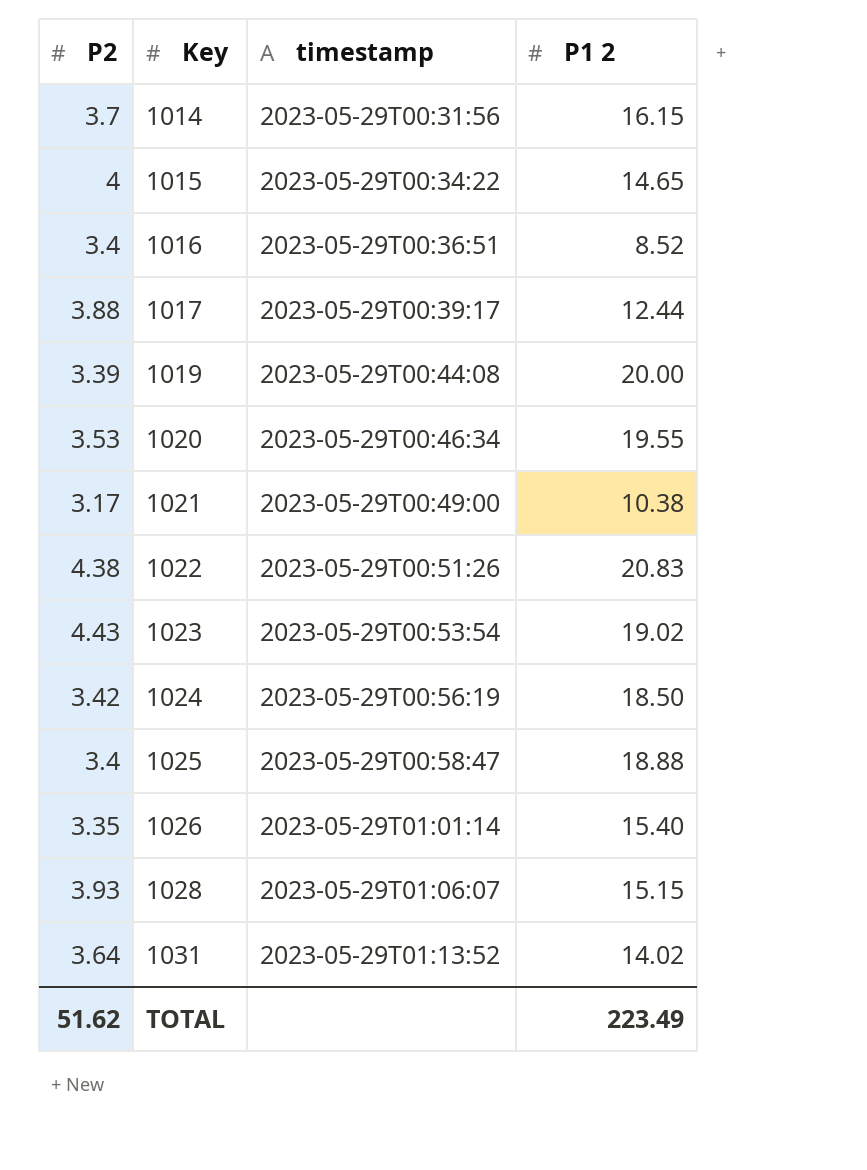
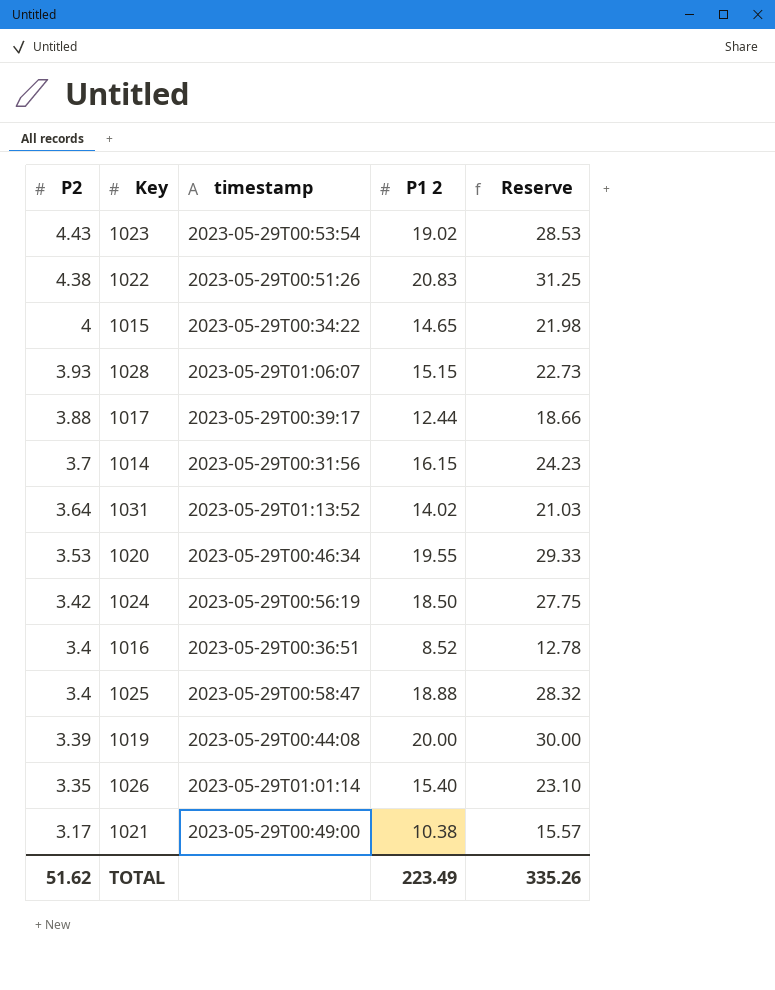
row order: Key ascending -> P2 descending
column Reserve | formula: none -> [P1 2] * 1.5

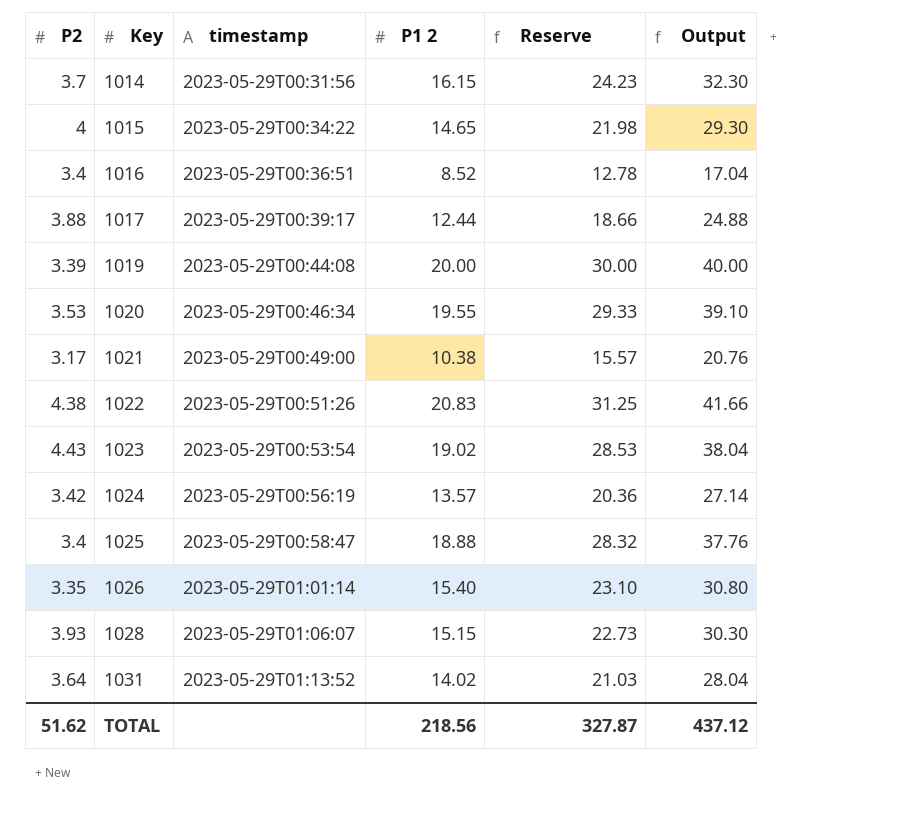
row order: P2 descending -> Key ascending
column Output | formula: none -> [P1 2] * 2
1024 | P1 2: 18.50 -> 13.57
1024 | Reserve: 27.75 -> 20.36
TOTAL | P1 2: 223.49 -> 218.56
TOTAL | Reserve: 335.26 -> 327.87

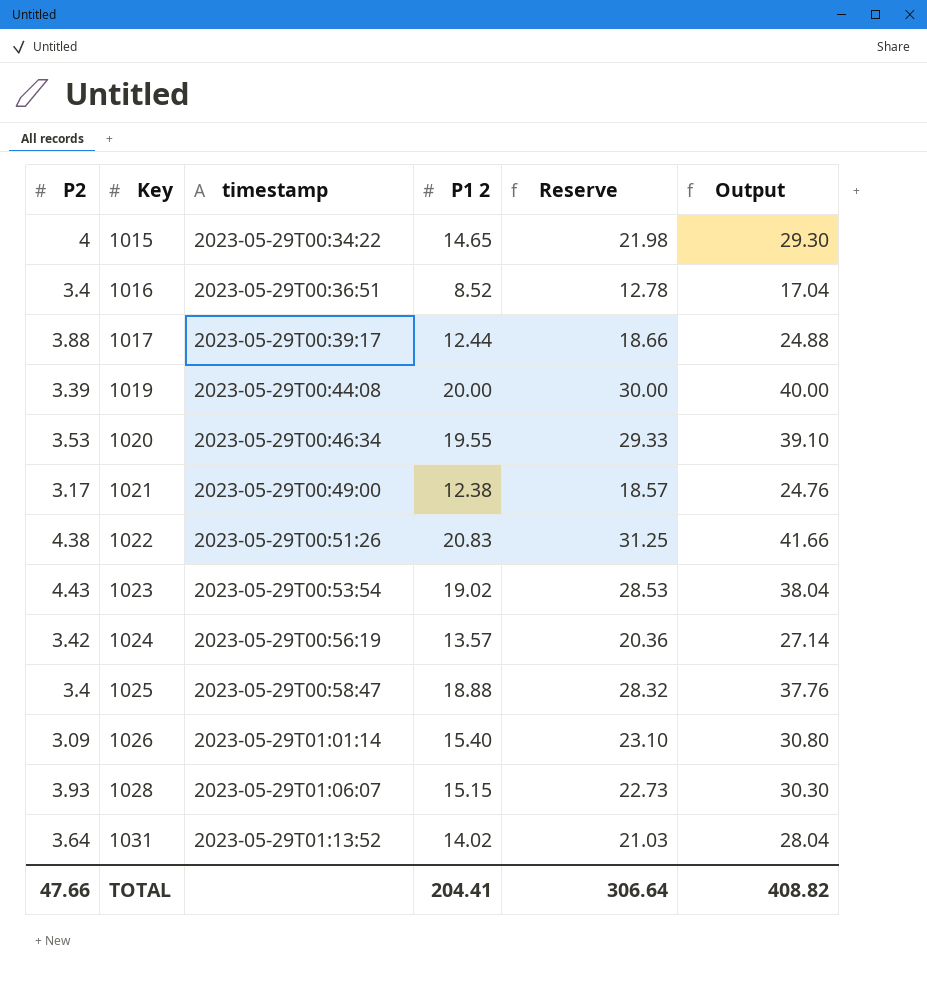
row 1014: 3.7 | 2023-05-29T00:31:56 | 16.15 | 24.23 | 32.30 -> none
1021 | P1 2: 10.38 -> 12.38
1021 | Reserve: 15.57 -> 18.57
1021 | Output: 20.76 -> 24.76
1026 | P2: 3.35 -> 3.09
TOTAL | P2: 51.62 -> 47.66
TOTAL | P1 2: 218.56 -> 204.41
TOTAL | Reserve: 327.87 -> 306.64
TOTAL | Output: 437.12 -> 408.82

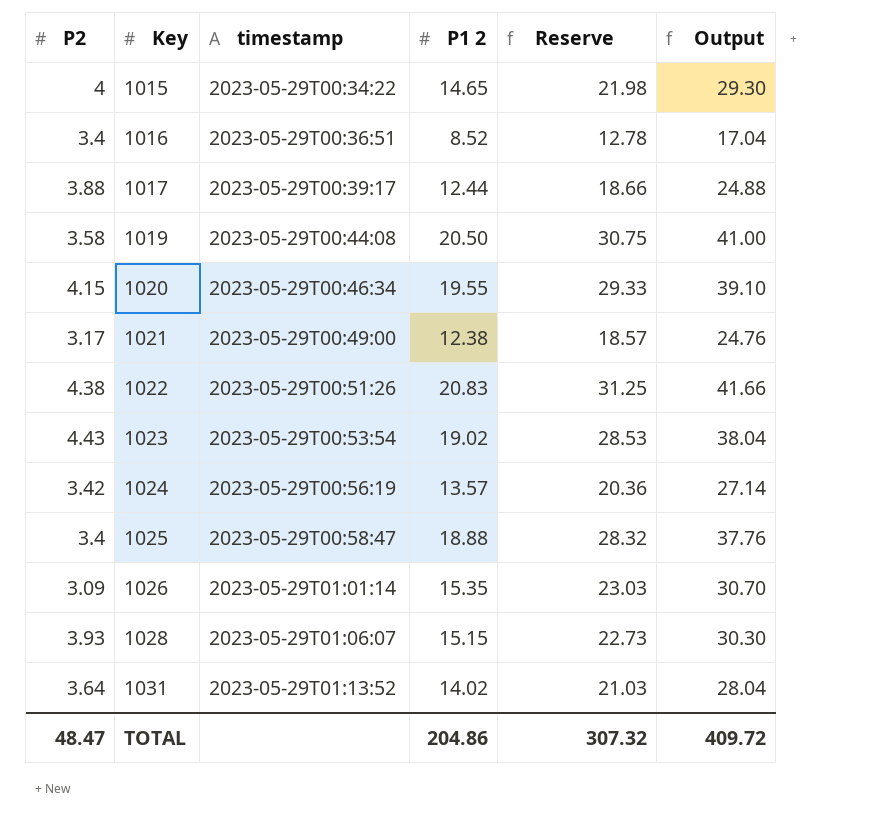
1019 | P2: 3.39 -> 3.58
1019 | P1 2: 20.00 -> 20.50
1019 | Reserve: 30.00 -> 30.75
1019 | Output: 40.00 -> 41.00
1020 | P2: 3.53 -> 4.15
1026 | P1 2: 15.40 -> 15.35
1026 | Reserve: 23.10 -> 23.03
1026 | Output: 30.80 -> 30.70
TOTAL | P2: 47.66 -> 48.47
TOTAL | P1 2: 204.41 -> 204.86
TOTAL | Reserve: 306.64 -> 307.32
TOTAL | Output: 408.82 -> 409.72

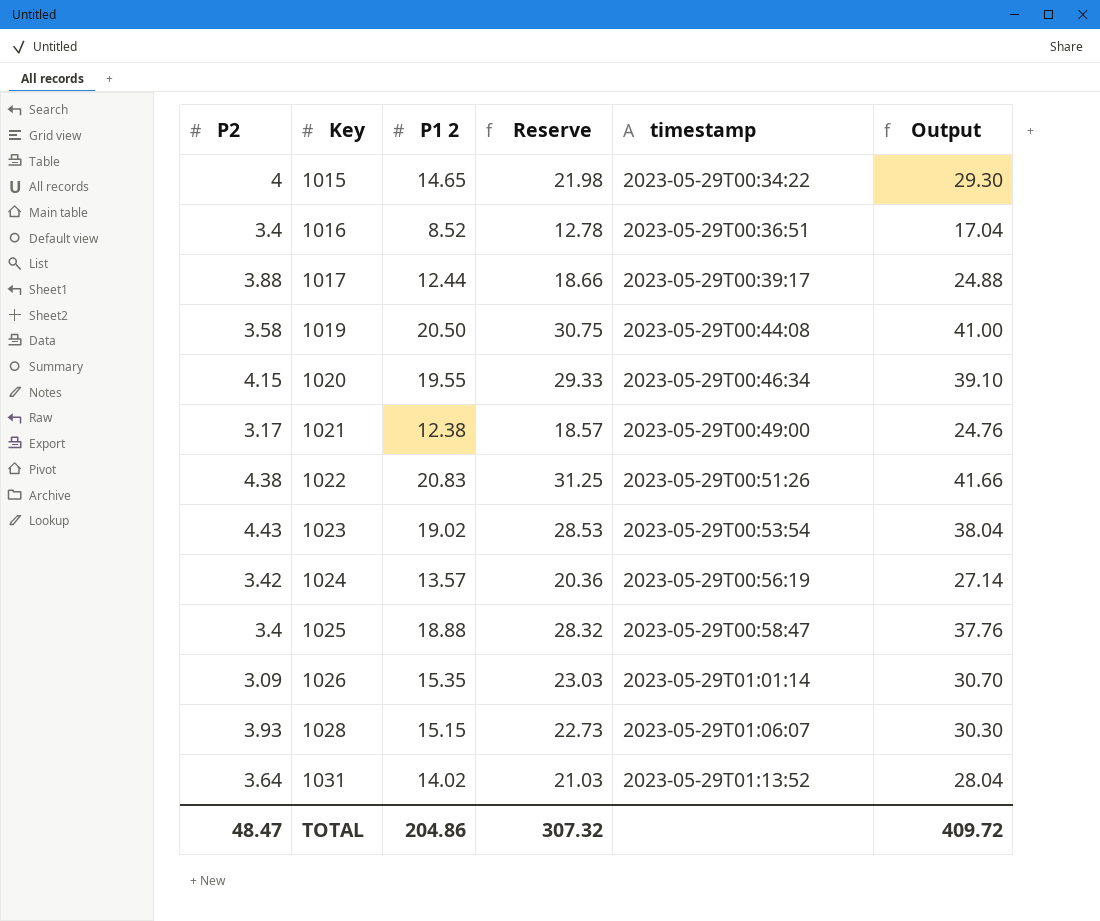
column timestamp | position: 3 -> 5

